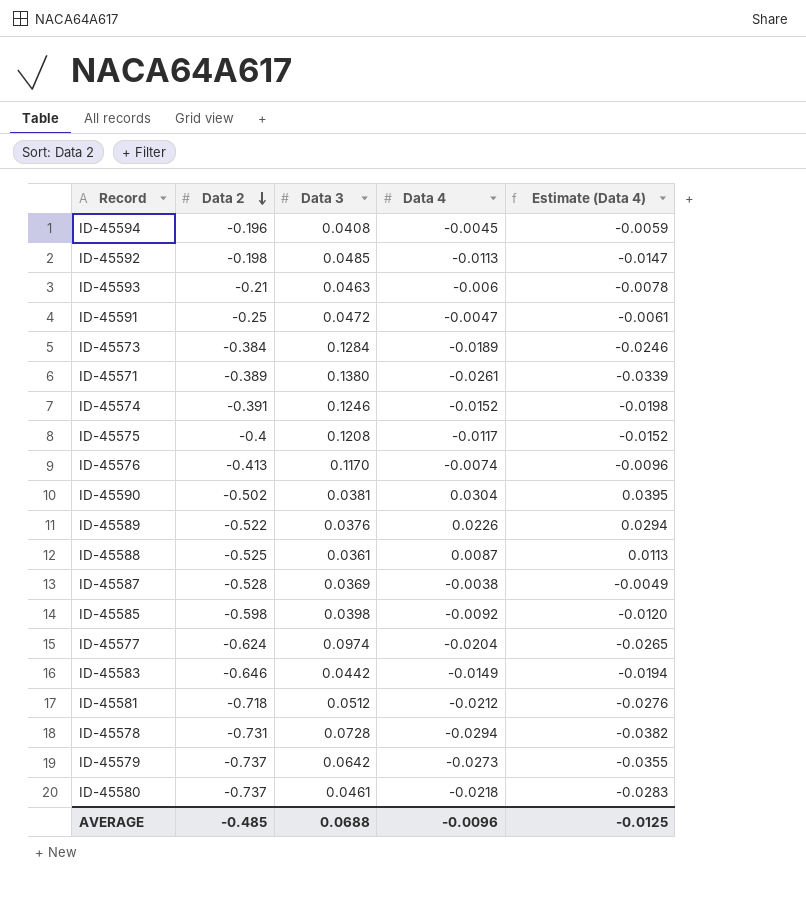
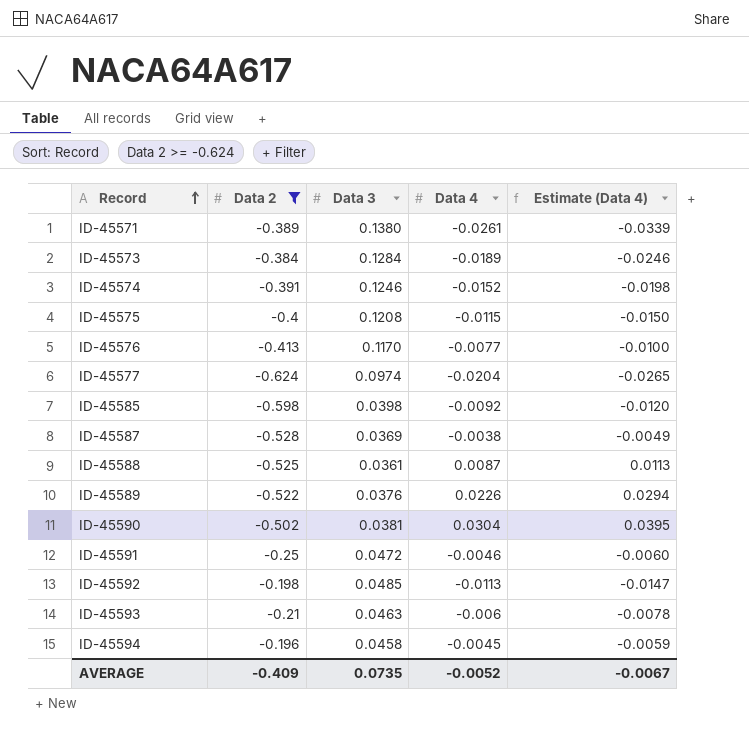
filter: none -> Data 2 >= -0.624
row order: Data 2 descending -> Record ascending
ID-45575 | Data 4: -0.0117 -> -0.0115
ID-45575 | Estimate (Data 4): -0.0152 -> -0.0150
ID-45576 | Data 4: -0.0074 -> -0.0077
ID-45576 | Estimate (Data 4): -0.0096 -> -0.0100
ID-45591 | Data 4: -0.0047 -> -0.0046
ID-45591 | Estimate (Data 4): -0.0061 -> -0.0060
ID-45594 | Data 3: 0.0408 -> 0.0458
AVERAGE | Data 2: -0.485 -> -0.409
AVERAGE | Data 3: 0.0688 -> 0.0735
AVERAGE | Data 4: -0.0096 -> -0.0052
AVERAGE | Estimate (Data 4): -0.0125 -> -0.0067

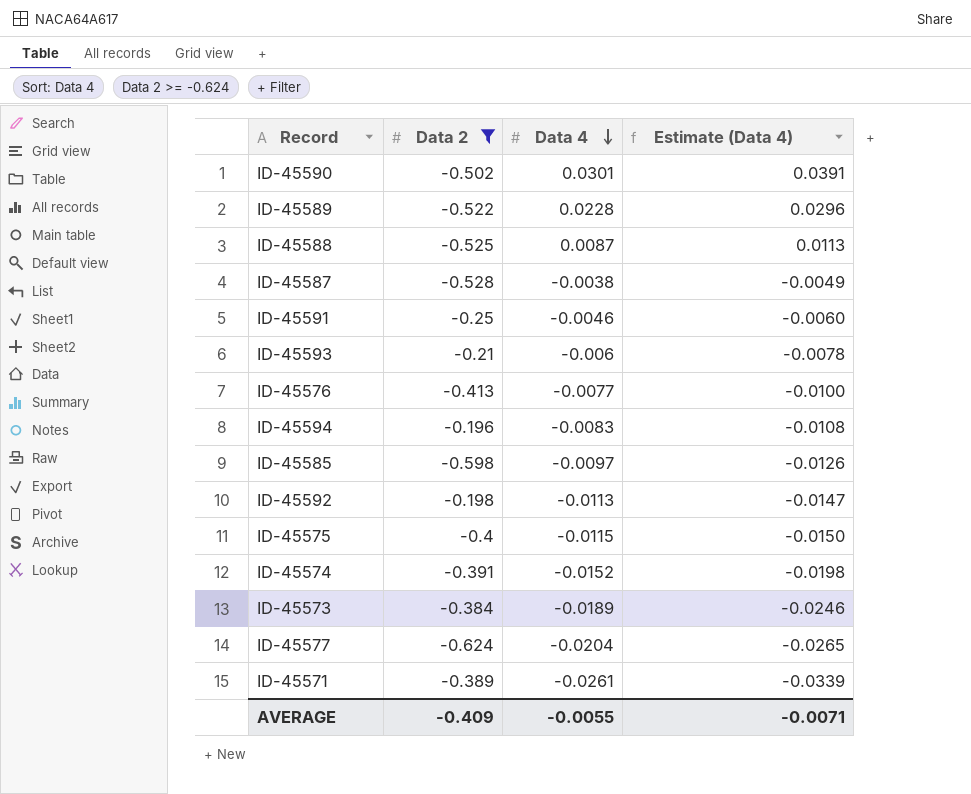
row order: Record ascending -> Data 4 descending
column Data 3 | position: 3 -> none
ID-45590 | Data 4: 0.0304 -> 0.0301
ID-45590 | Estimate (Data 4): 0.0395 -> 0.0391
ID-45589 | Data 4: 0.0226 -> 0.0228
ID-45589 | Estimate (Data 4): 0.0294 -> 0.0296
ID-45594 | Data 4: -0.0045 -> -0.0083
ID-45594 | Estimate (Data 4): -0.0059 -> -0.0108
ID-45585 | Data 4: -0.0092 -> -0.0097
ID-45585 | Estimate (Data 4): -0.0120 -> -0.0126
AVERAGE | Data 4: -0.0052 -> -0.0055
AVERAGE | Estimate (Data 4): -0.0067 -> -0.0071

